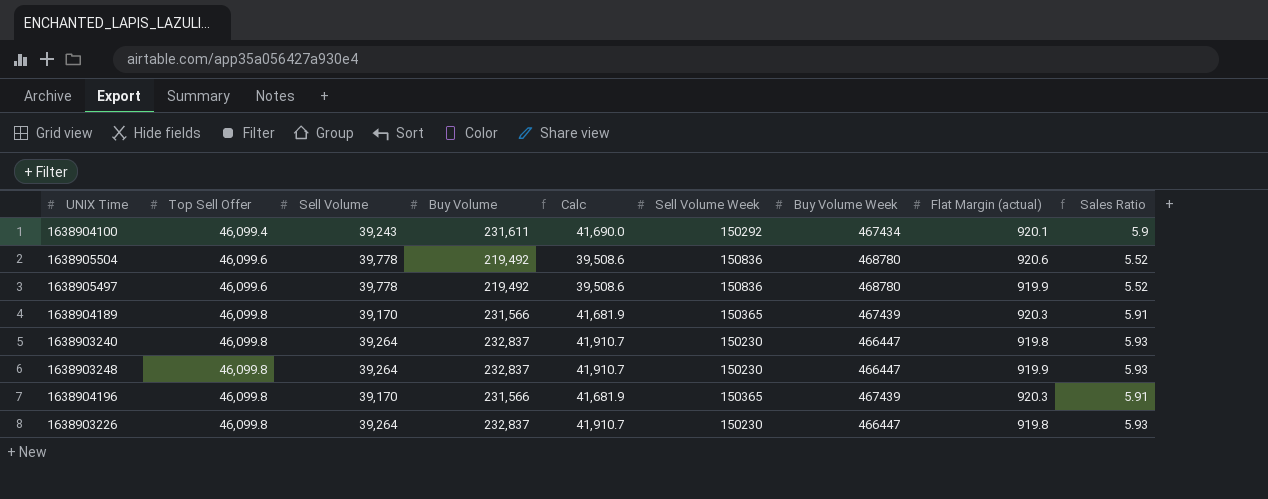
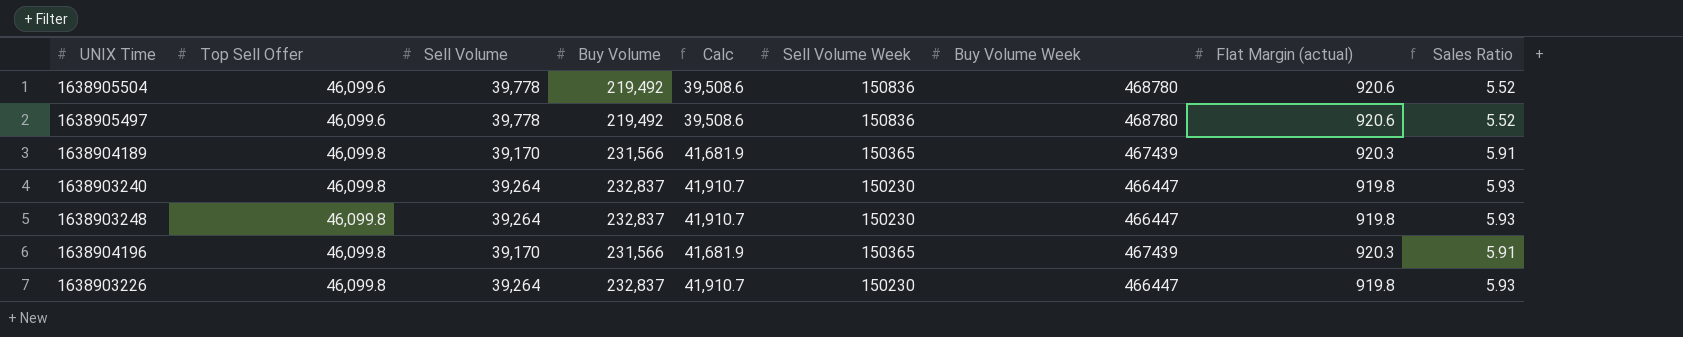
row 1638904100: 46,099.4 | 39,243 | 231,611 | 41,690.0 | 150292 | 467434 | 920.1 | 5.9 -> none
1638905497 | Flat Margin (actual): 919.9 -> 920.6
1638903248 | Flat Margin (actual): 919.9 -> 919.8

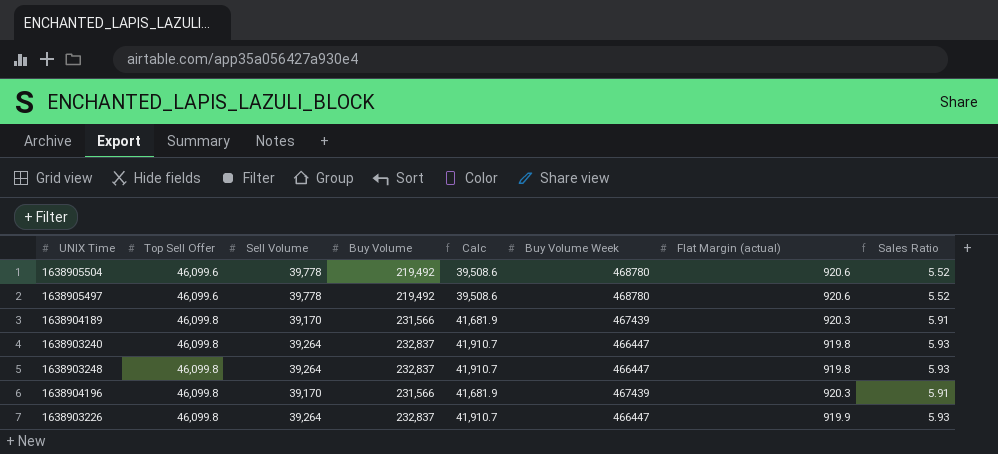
column Sell Volume Week | position: 6 -> none
1638903226 | Flat Margin (actual): 919.8 -> 919.9

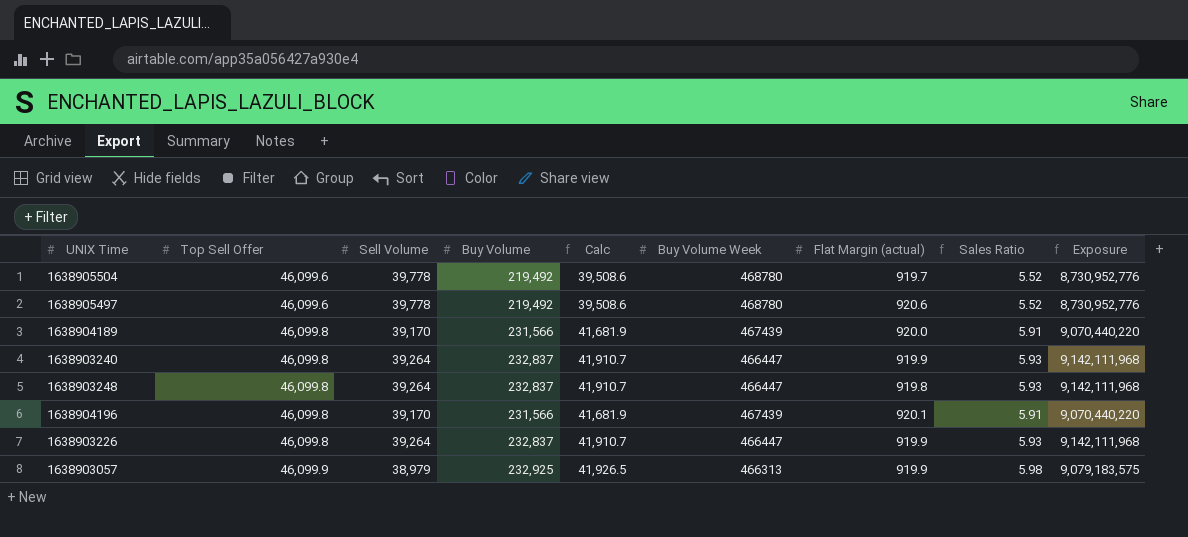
column Exposure | formula: none -> [Sell Volume] * [Buy Volume]
1638905504 | Flat Margin (actual): 920.6 -> 919.7
1638904189 | Flat Margin (actual): 920.3 -> 920.0
1638903240 | Flat Margin (actual): 919.8 -> 919.9
1638904196 | Flat Margin (actual): 920.3 -> 920.1
row 1638903057: none -> 46,099.9 | 38,979 | 232,925 | 41,926.5 | 466313 | 919.9 | 5.98 | 9,079,183,575

